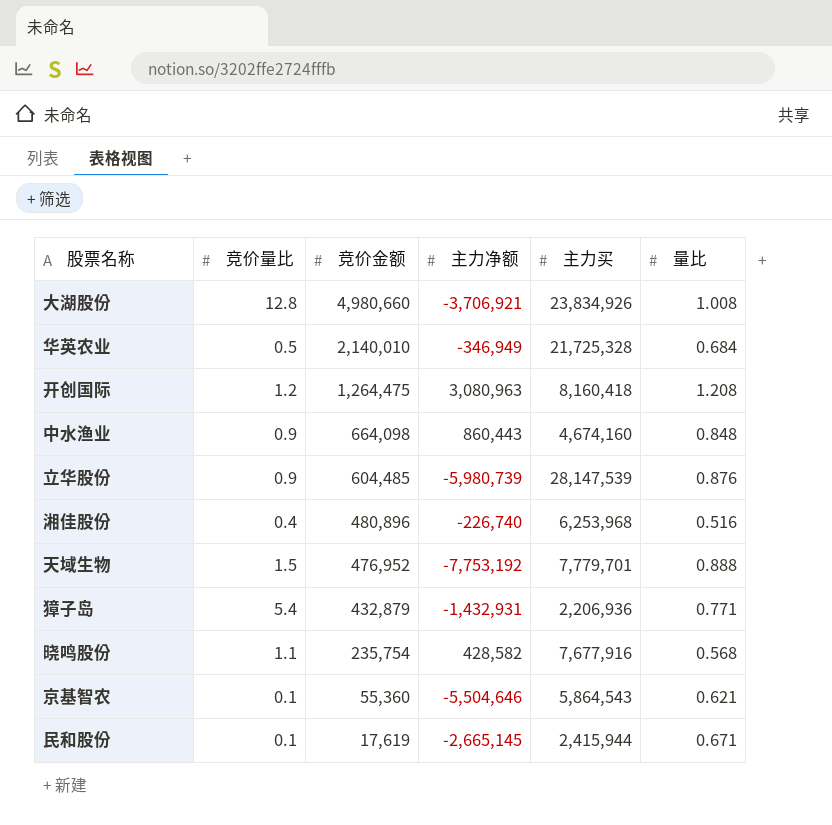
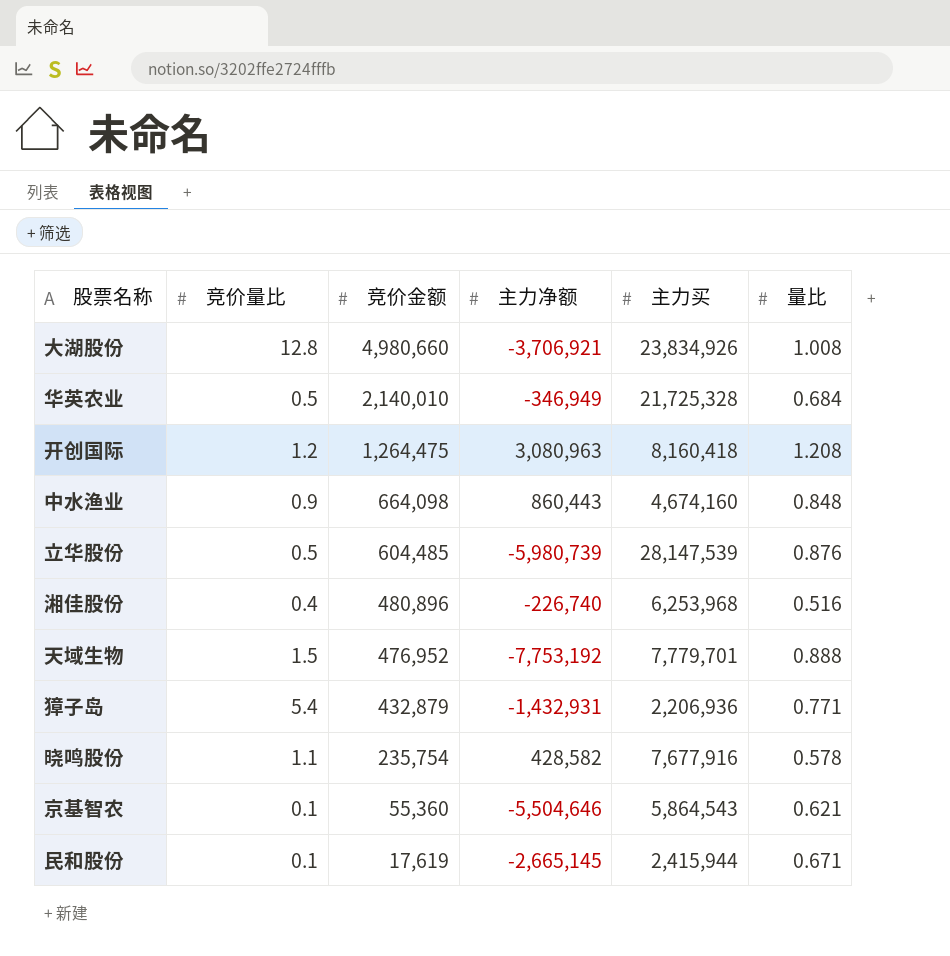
立华股份 | 竞价量比: 0.9 -> 0.5
晓鸣股份 | 量比: 0.568 -> 0.578

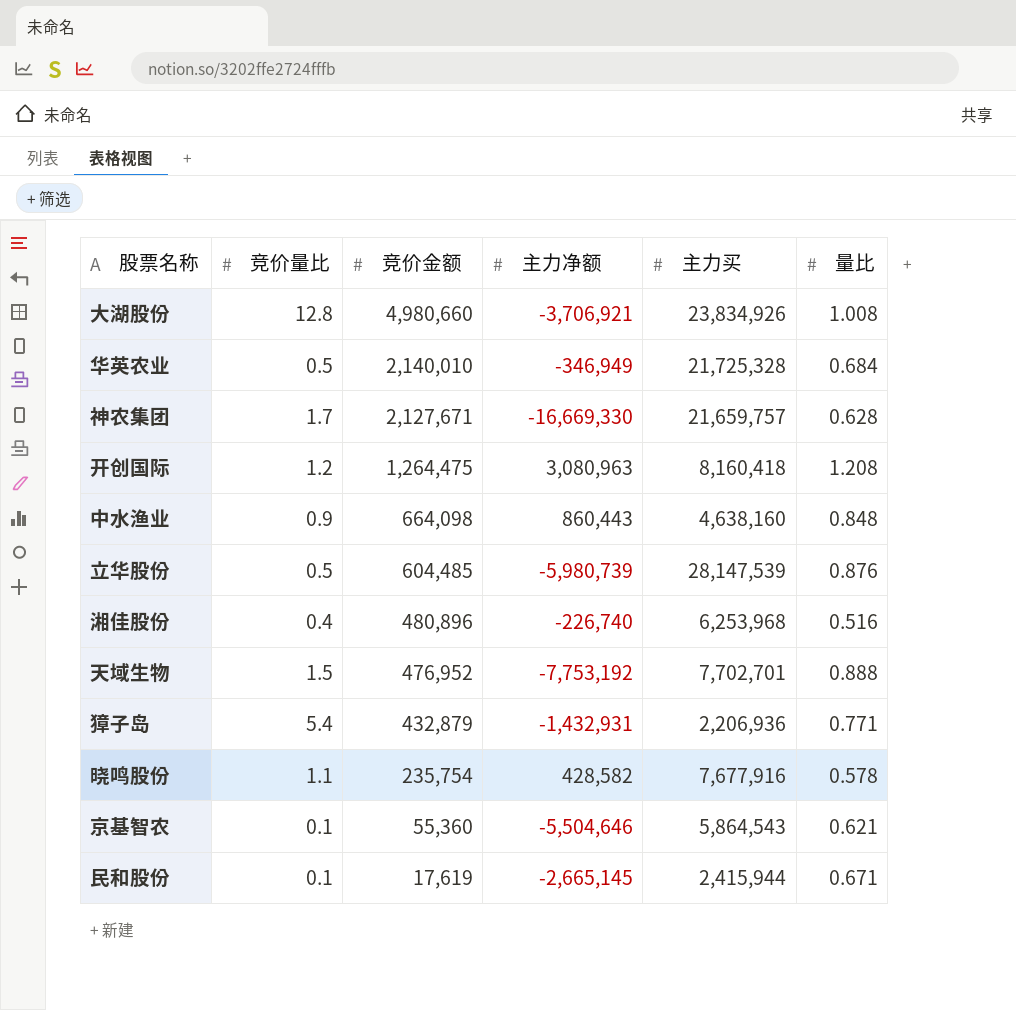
row 神农集团: none -> 1.7 | 2,127,671 | -16,669,330 | 21,659,757 | 0.628
中水渔业 | 主力买: 4,674,160 -> 4,638,160
天域生物 | 主力买: 7,779,701 -> 7,702,701

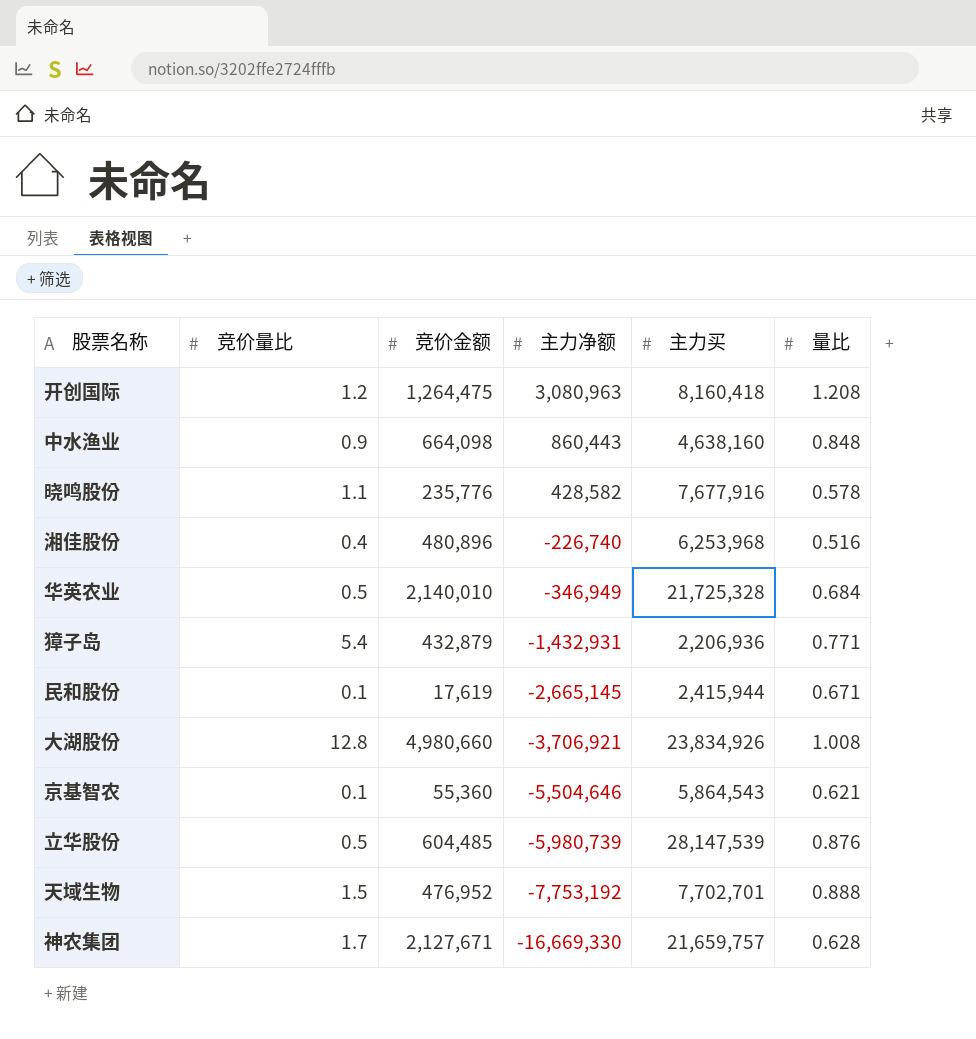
row order: 竞价金额 descending -> 主力净额 descending
晓鸣股份 | 竞价金额: 235,754 -> 235,776

